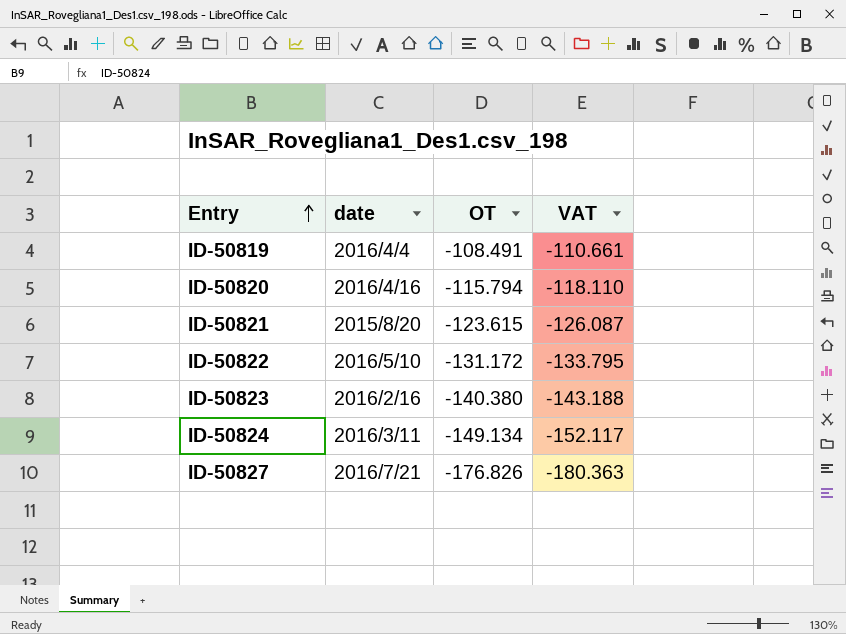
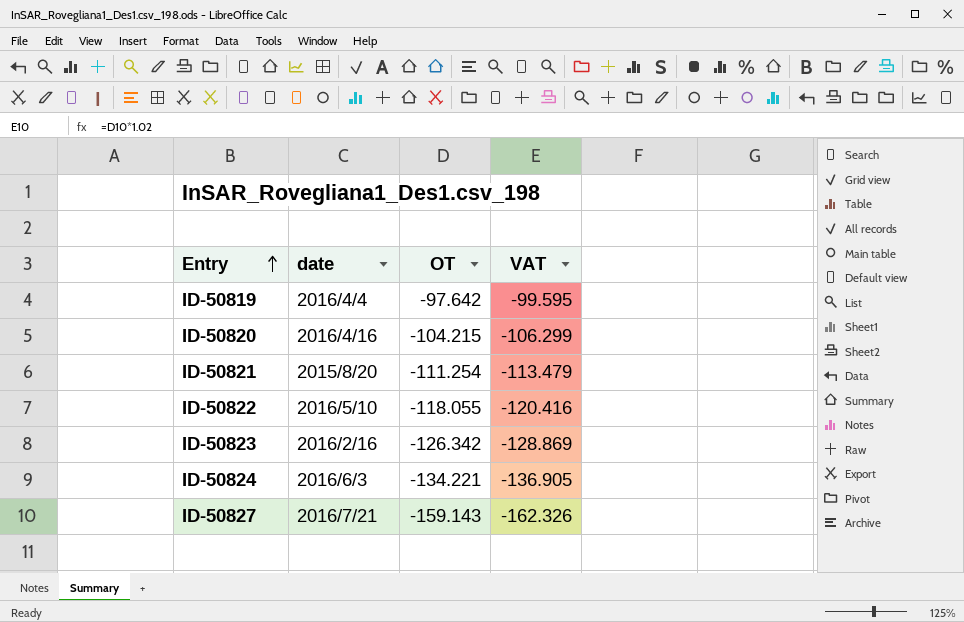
ID-50819 | OT: -108.491 -> -97.642
ID-50819 | VAT: -110.661 -> -99.595
ID-50820 | OT: -115.794 -> -104.215
ID-50820 | VAT: -118.110 -> -106.299
ID-50821 | OT: -123.615 -> -111.254
ID-50821 | VAT: -126.087 -> -113.479
ID-50822 | OT: -131.172 -> -118.055
ID-50822 | VAT: -133.795 -> -120.416
ID-50823 | OT: -140.380 -> -126.342
ID-50823 | VAT: -143.188 -> -128.869
ID-50824 | date: 2016/3/11 -> 2016/6/3
ID-50824 | OT: -149.134 -> -134.221
ID-50824 | VAT: -152.117 -> -136.905
ID-50827 | OT: -176.826 -> -159.143
ID-50827 | VAT: -180.363 -> -162.326

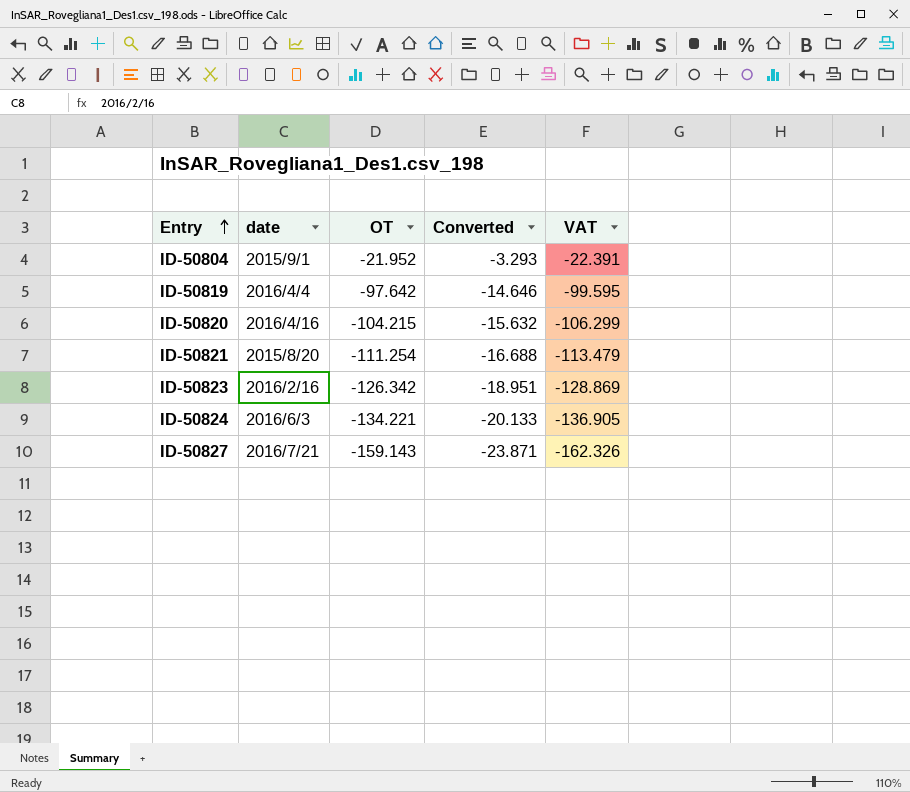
column Converted | formula: none -> [OT] * 0.15
row ID-50822: 2016/5/10 | -118.055 | -120.416 -> none
row ID-50804: none -> 2015/9/1 | -21.952 | -3.293 | -22.391

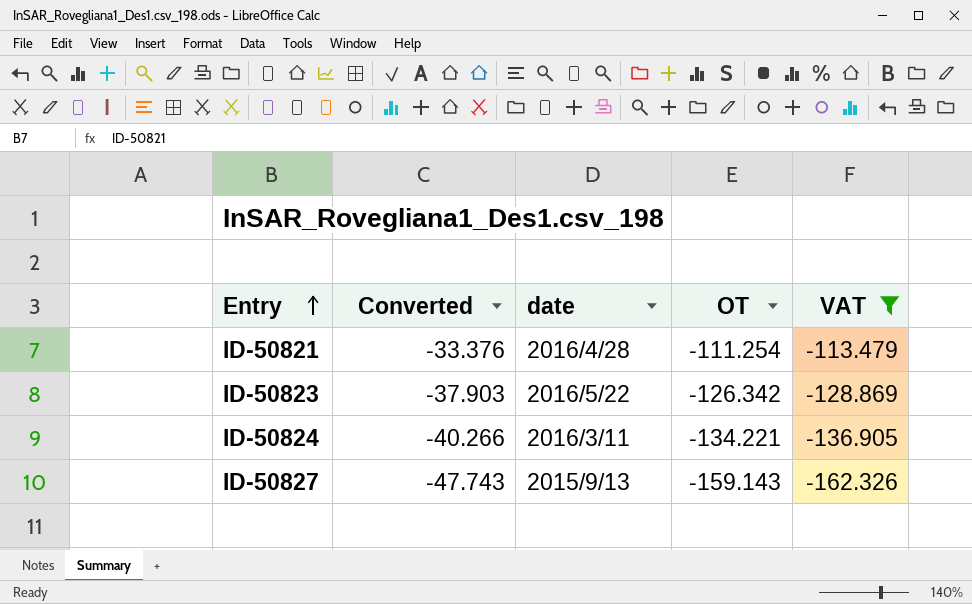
filter: none -> VAT <= -113.479
column Converted | formula: [OT] * 0.15 -> [OT] * 0.3
column Converted | position: 4 -> 2
ID-50821 | date: 2015/8/20 -> 2016/4/28
ID-50823 | date: 2016/2/16 -> 2016/5/22
ID-50824 | date: 2016/6/3 -> 2016/3/11
ID-50827 | date: 2016/7/21 -> 2015/9/13

